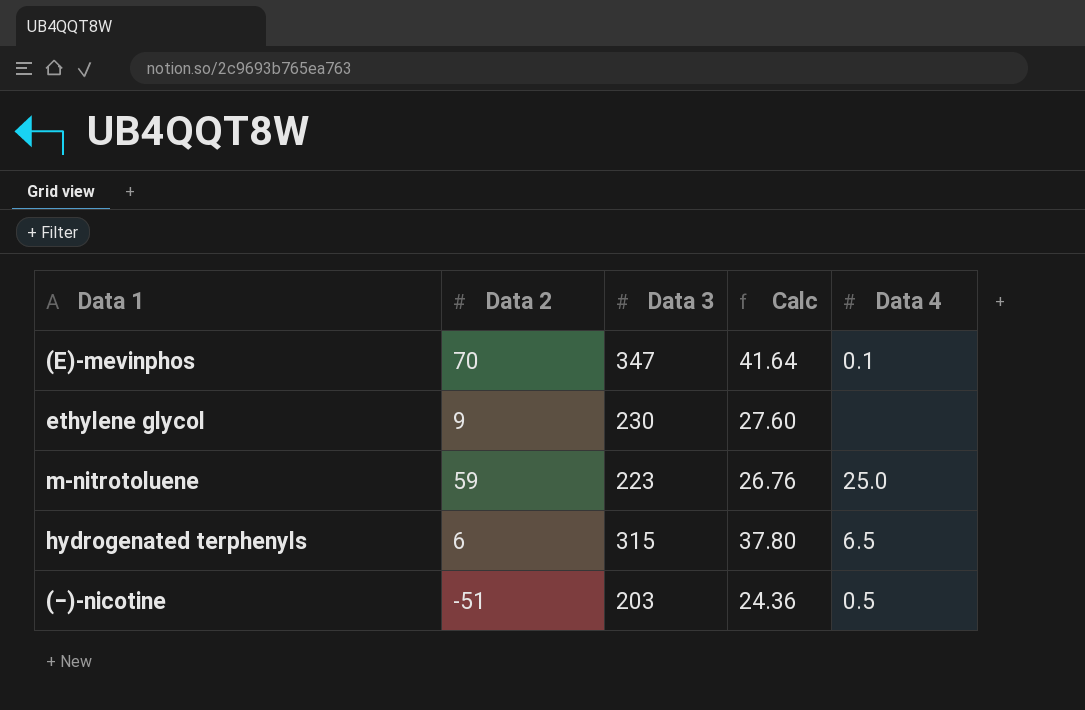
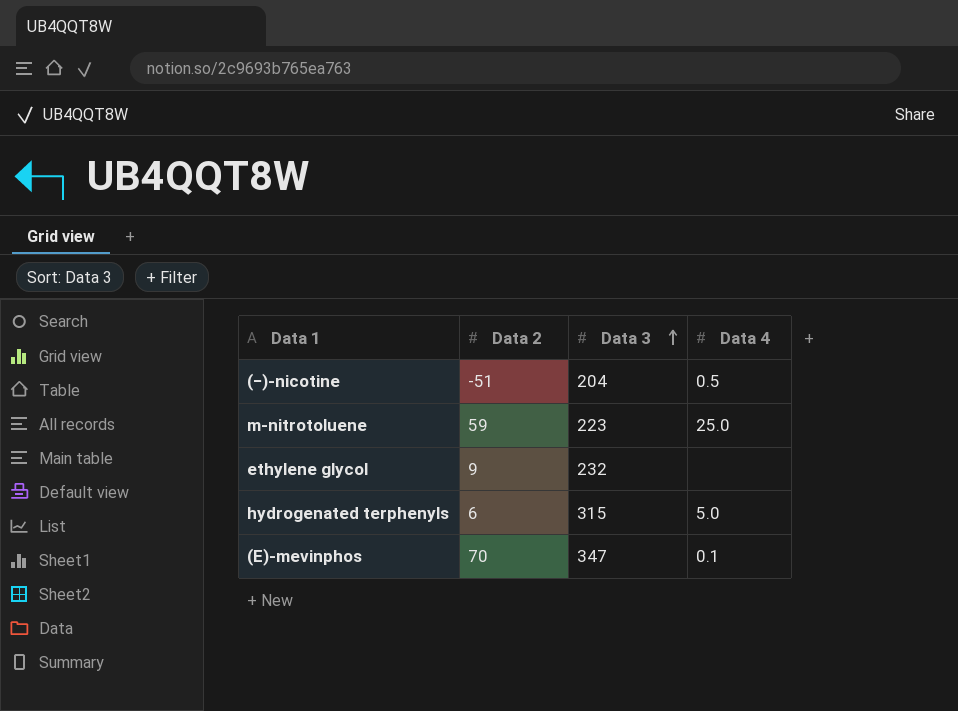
row order: none -> Data 3 ascending
column Calc | formula: [Data 3] * 0.12 -> none
(−)-nicotine | Data 3: 203 -> 204
ethylene glycol | Data 3: 230 -> 232
hydrogenated terphenyls | Data 4: 6.5 -> 5.0

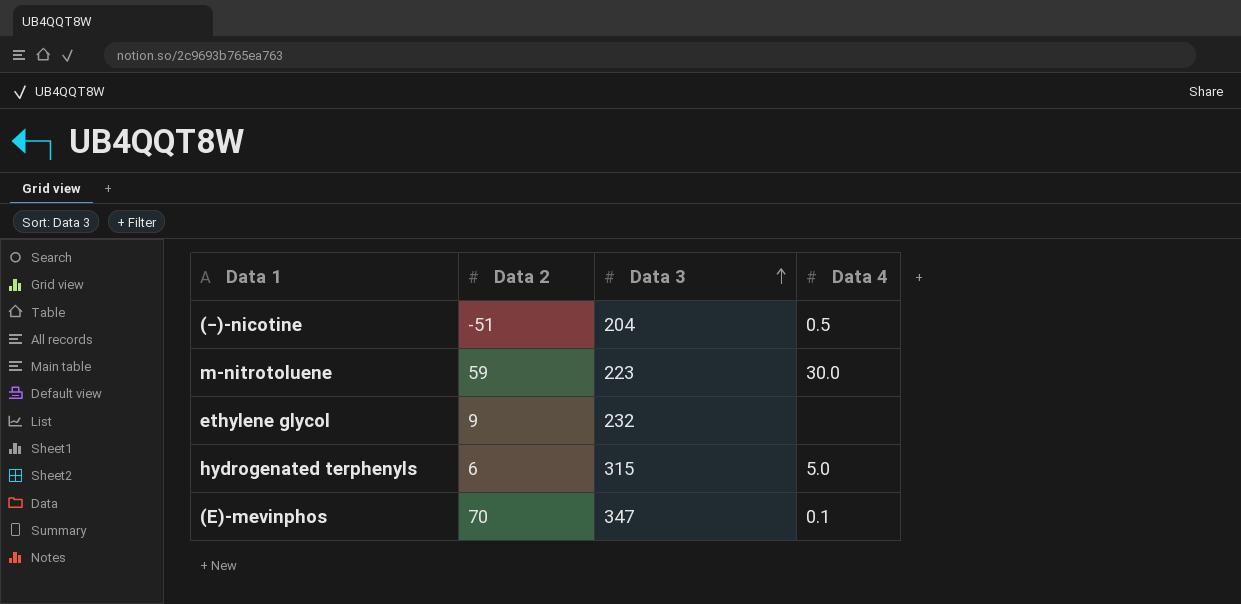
m-nitrotoluene | Data 4: 25.0 -> 30.0

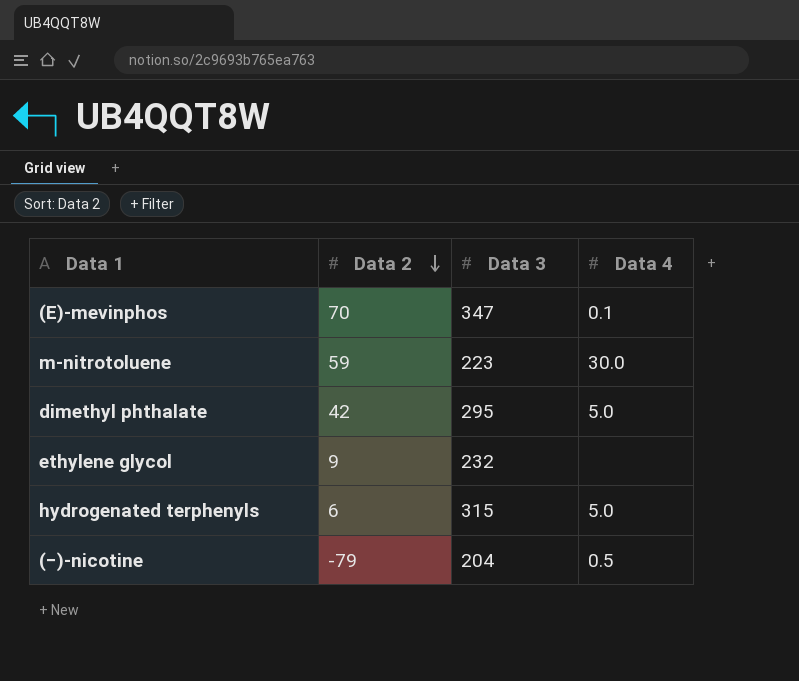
row order: Data 3 ascending -> Data 2 descending
row dimethyl phthalate: none -> 42 | 295 | 5.0
(−)-nicotine | Data 2: -51 -> -79

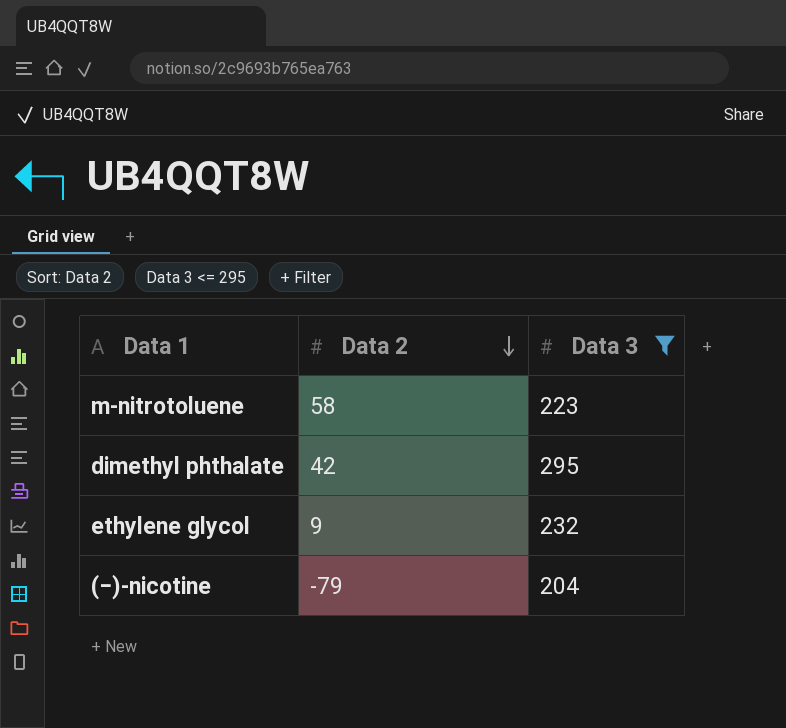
filter: none -> Data 3 <= 295
column Data 4 | position: 4 -> none
m-nitrotoluene | Data 2: 59 -> 58

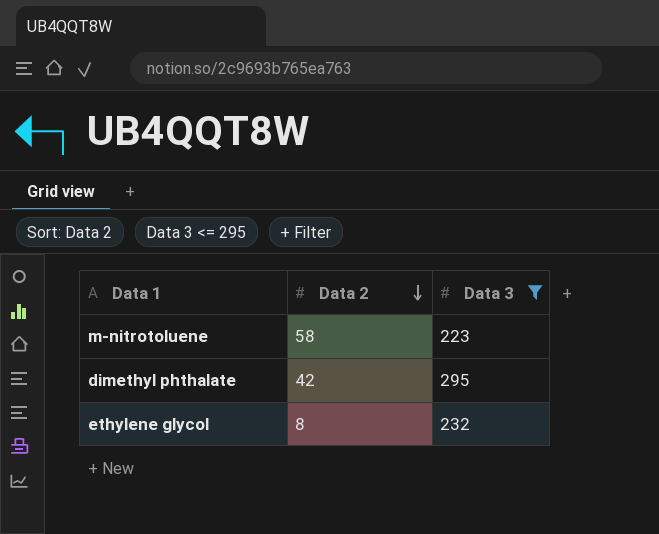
row (−)-nicotine: -79 | 204 -> none
ethylene glycol | Data 2: 9 -> 8

